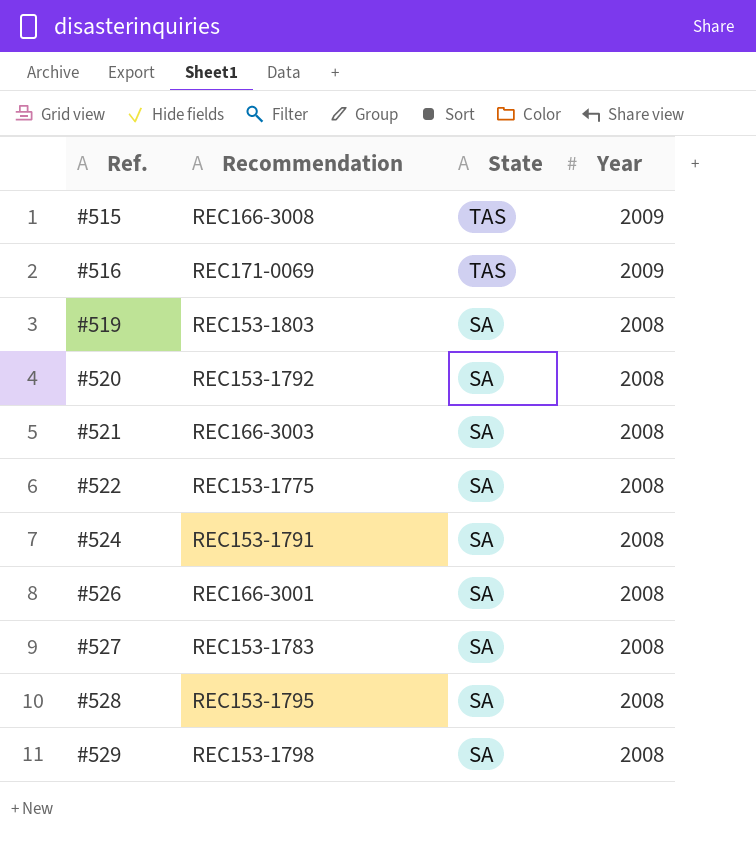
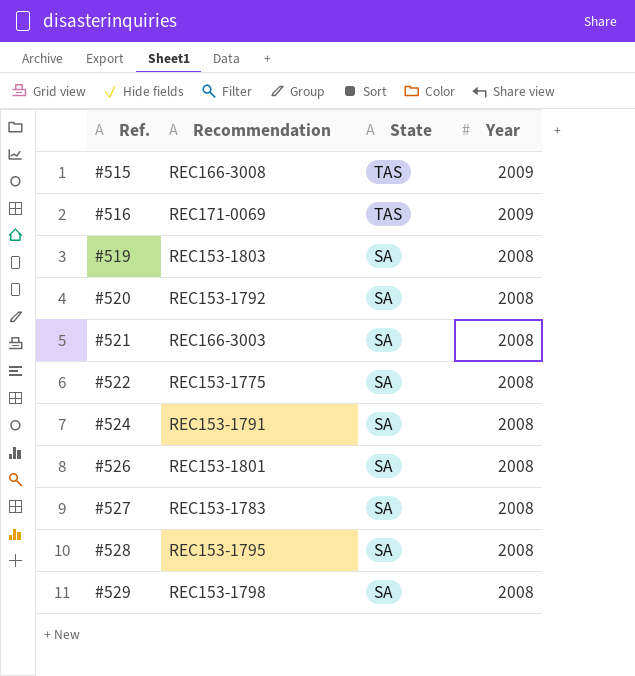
#526 | Recommendation: REC166-3001 -> REC153-1801

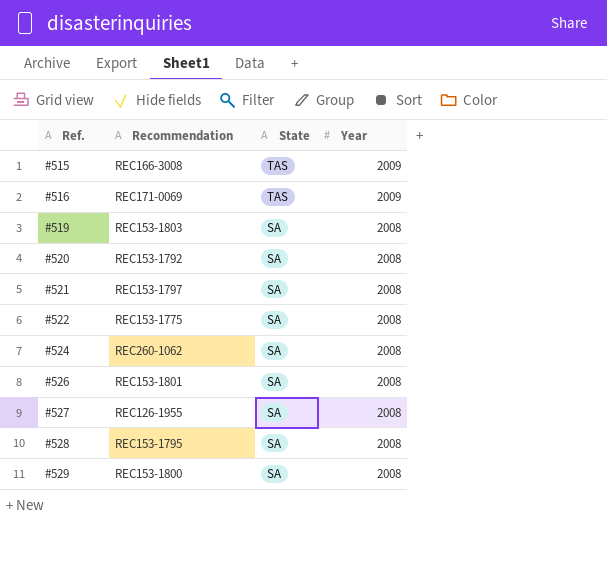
#521 | Recommendation: REC166-3003 -> REC153-1797
#524 | Recommendation: REC153-1791 -> REC260-1062
#527 | Recommendation: REC153-1783 -> REC126-1955
#529 | Recommendation: REC153-1798 -> REC153-1800

